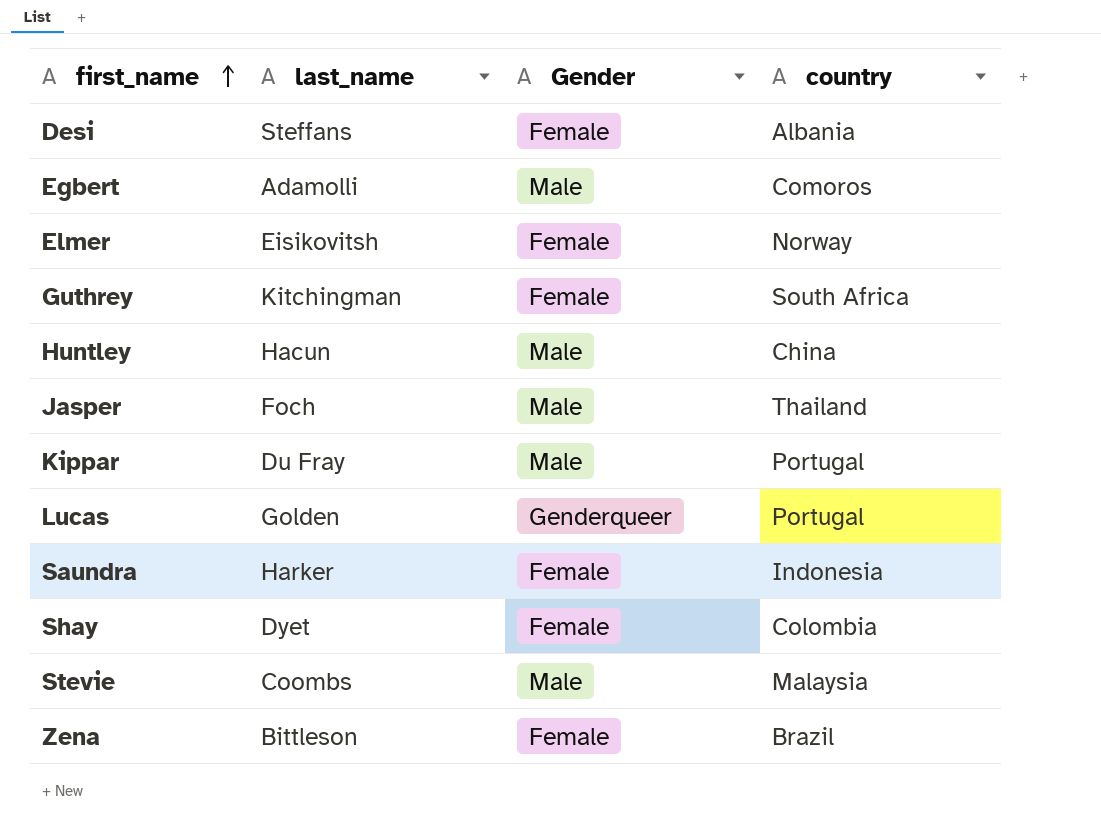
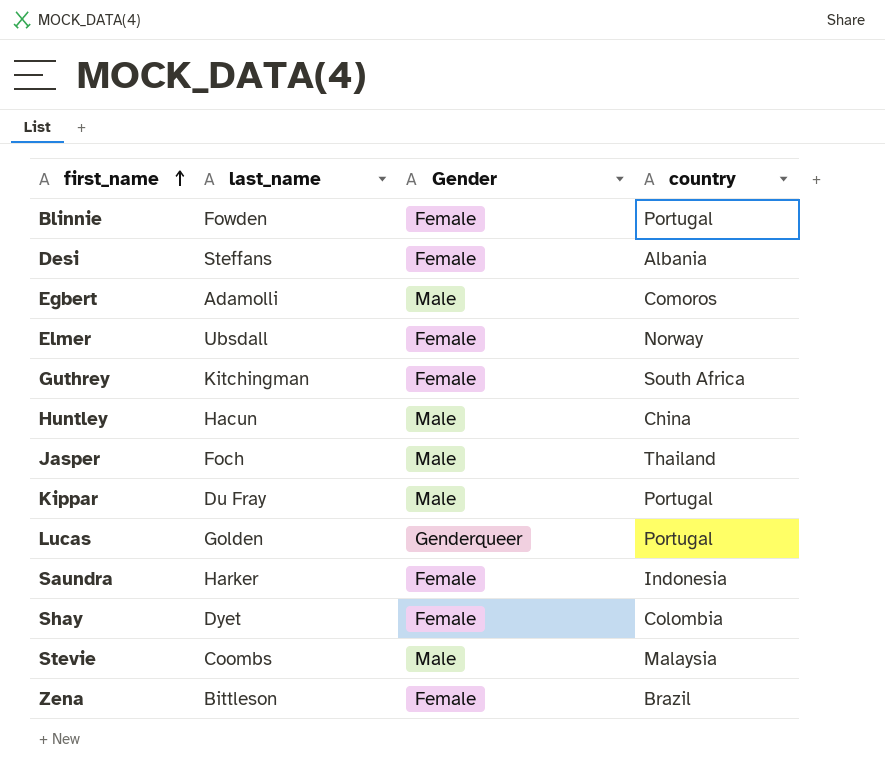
row Blinnie: none -> Fowden | Female | Portugal
Elmer | last_name: Eisikovitsh -> Ubsdall

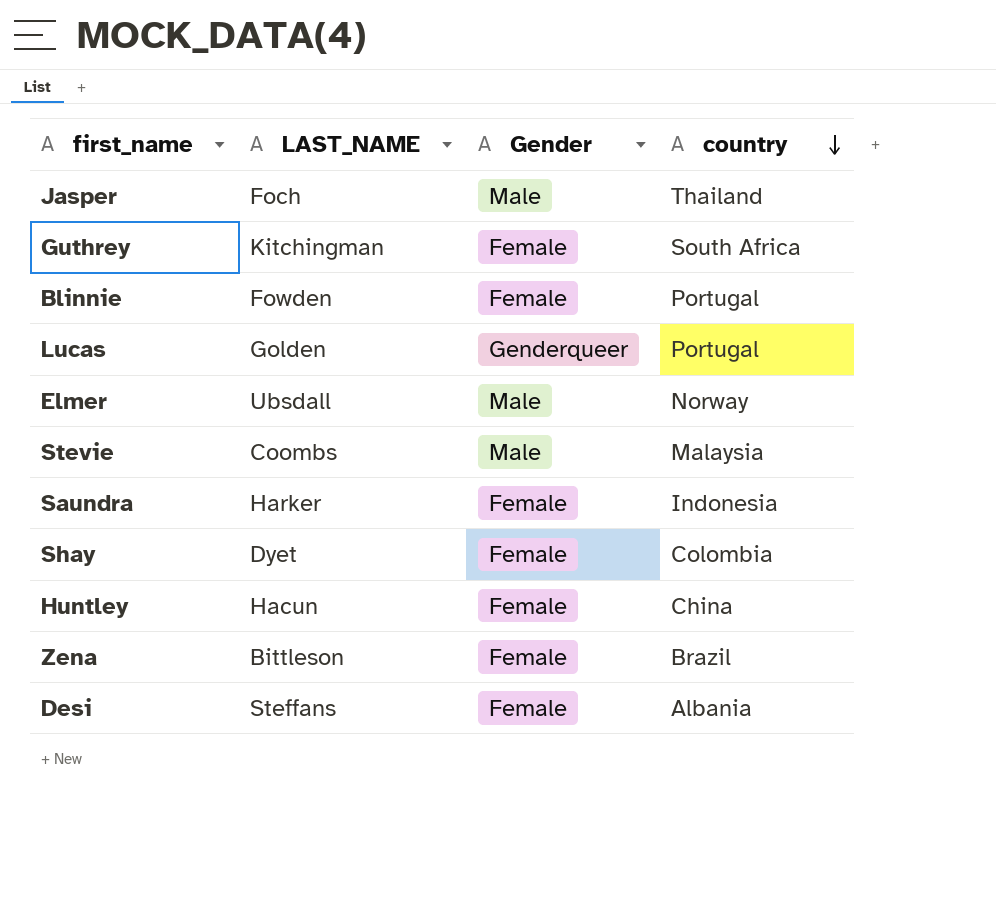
row order: first_name ascending -> country descending
column name: last_name -> LAST_NAME
row Egbert: Adamolli | Male | Comoros -> none
row Kippar: Du Fray | Male | Portugal -> none
Elmer | Gender: Female -> Male
Huntley | Gender: Male -> Female

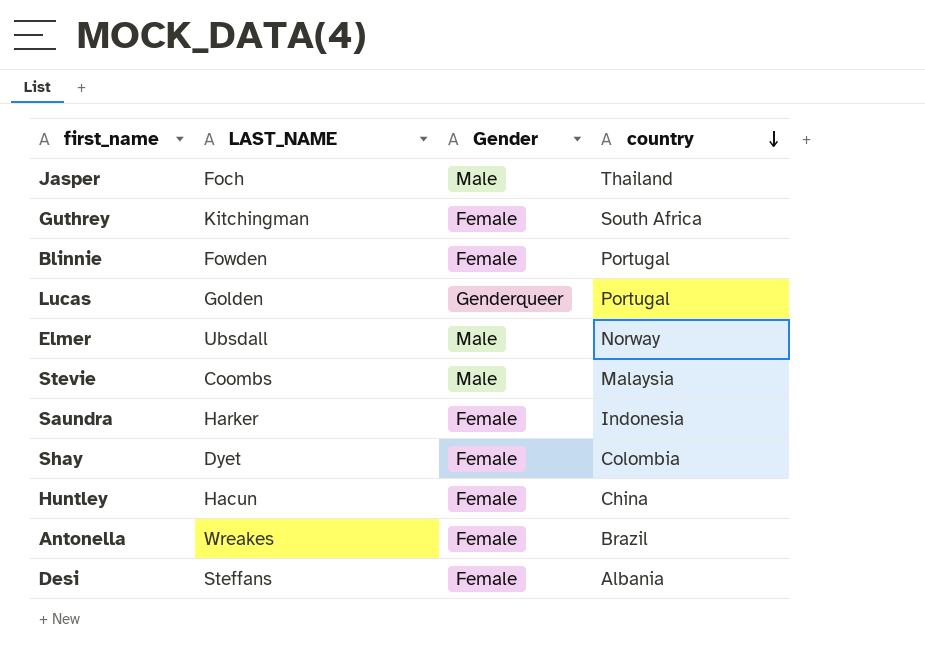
row Zena: Bittleson | Female | Brazil -> none
row Antonella: none -> Wreakes | Female | Brazil

